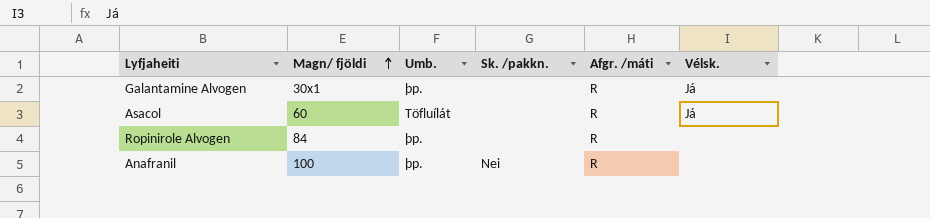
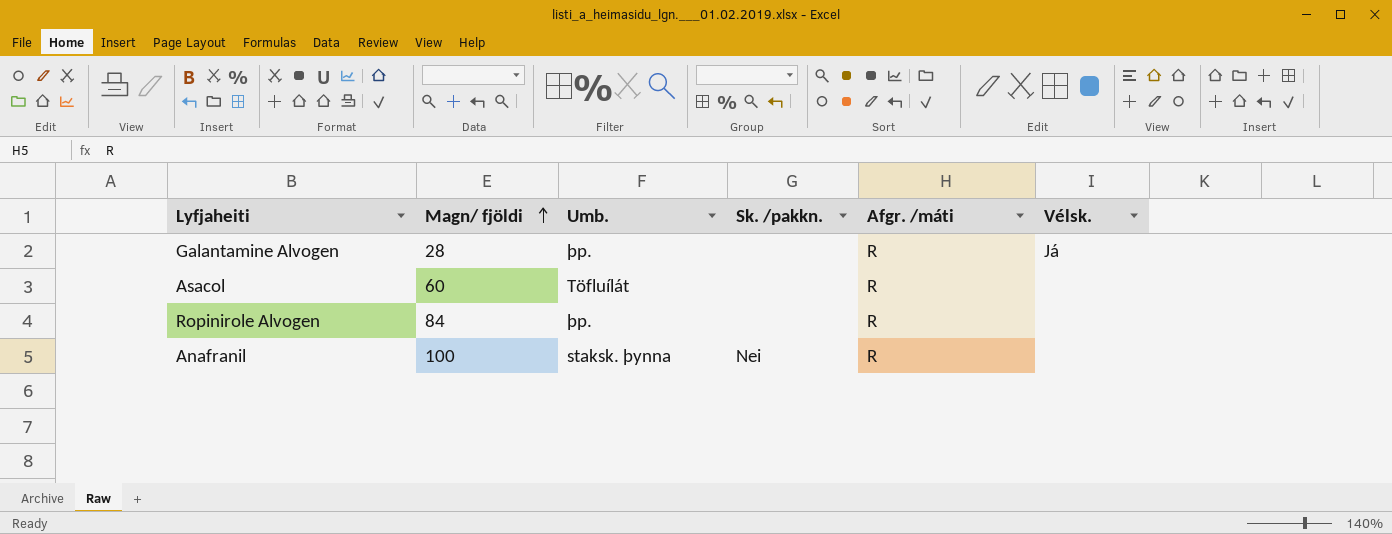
Galantamine Alvogen | Magn/ fjöldi: 30x1 -> 28
Asacol | Vélsk.: Já -> none
Anafranil | Umb.: þp. -> staksk. þynna

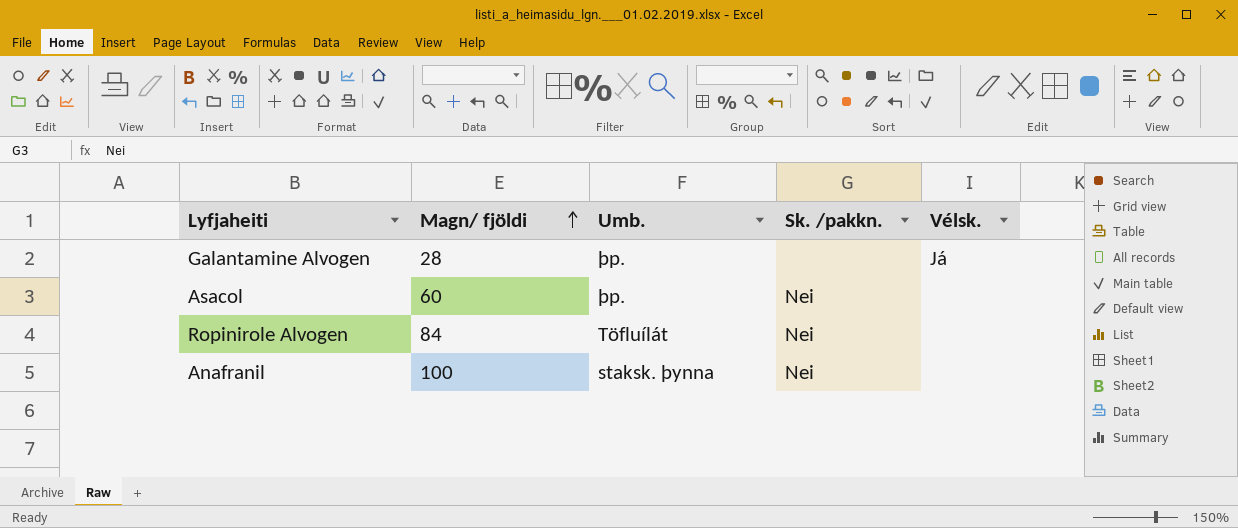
column Afgr. /máti | position: 5 -> none
Asacol | Umb.: Töfluílát -> þp.
Asacol | Sk. /pakkn.: none -> Nei
Ropinirole Alvogen | Umb.: þp. -> Töfluílát
Ropinirole Alvogen | Sk. /pakkn.: none -> Nei

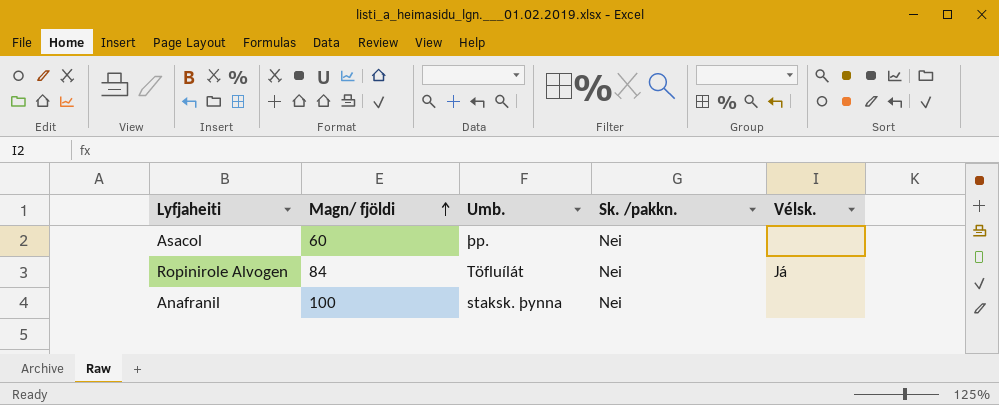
row Galantamine Alvogen: 28 | þp. | none | Já -> none
Ropinirole Alvogen | Vélsk.: none -> Já

